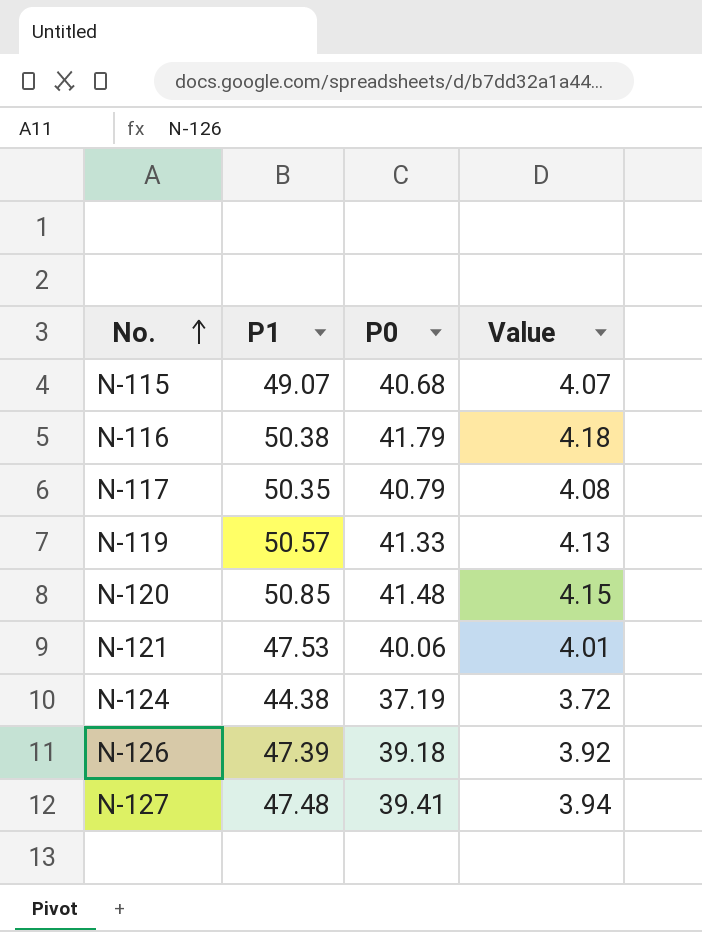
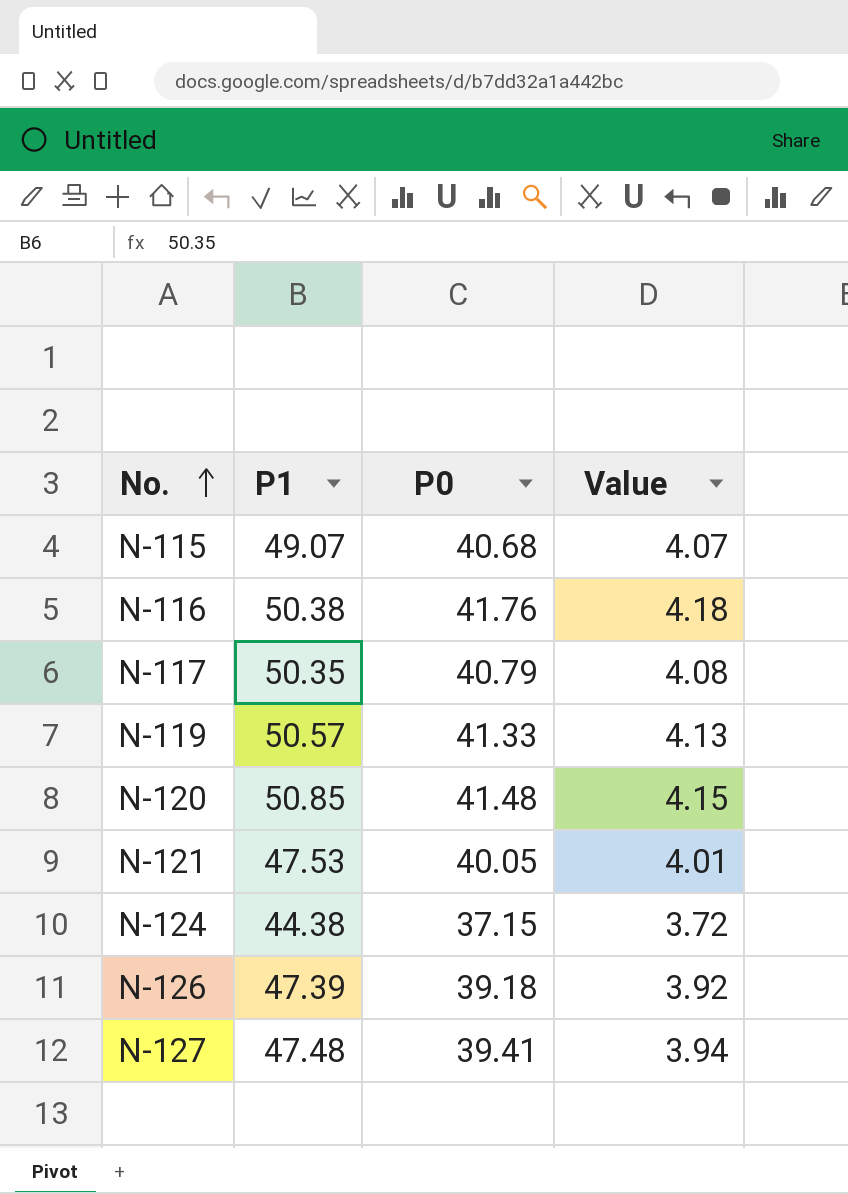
N-116 | P0: 41.79 -> 41.76
N-121 | P0: 40.06 -> 40.05
N-124 | P0: 37.19 -> 37.15

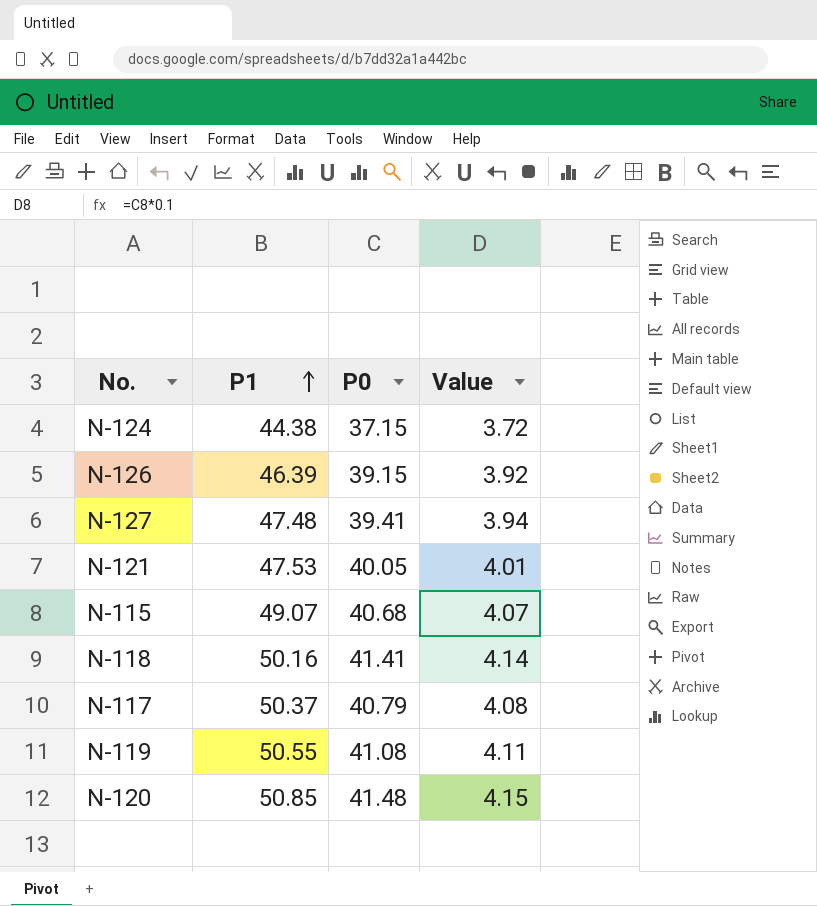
row order: No. ascending -> P1 ascending
row N-116: 50.38 | 41.76 | 4.18 -> none
N-126 | P1: 47.39 -> 46.39
N-126 | P0: 39.18 -> 39.15
row N-118: none -> 50.16 | 41.41 | 4.14
N-117 | P1: 50.35 -> 50.37
N-119 | P1: 50.57 -> 50.55
N-119 | P0: 41.33 -> 41.08
N-119 | Value: 4.13 -> 4.11

